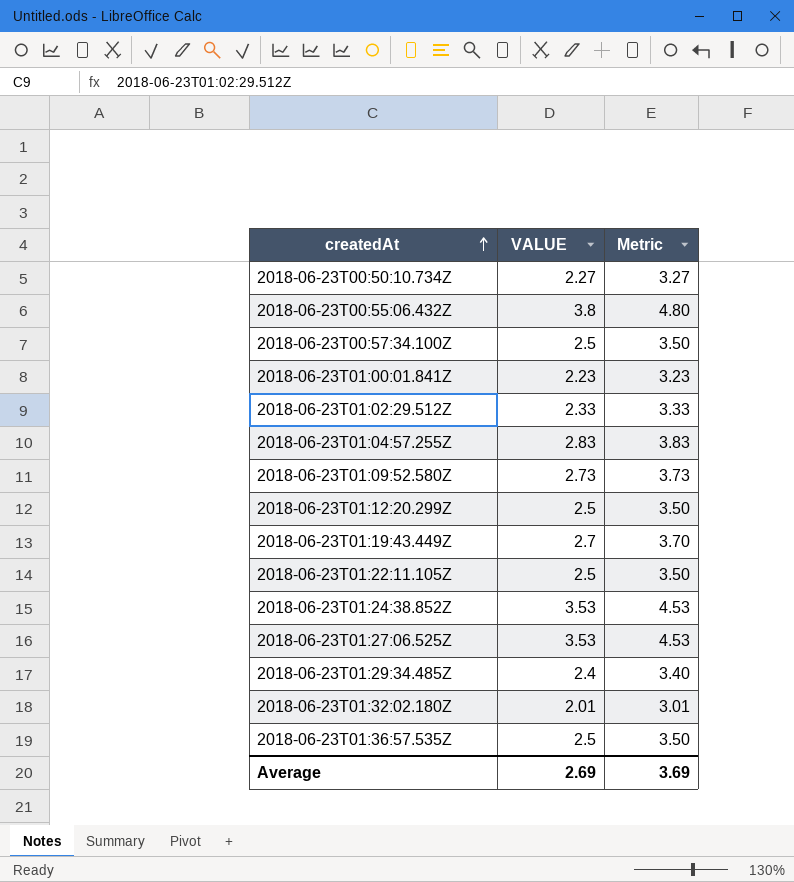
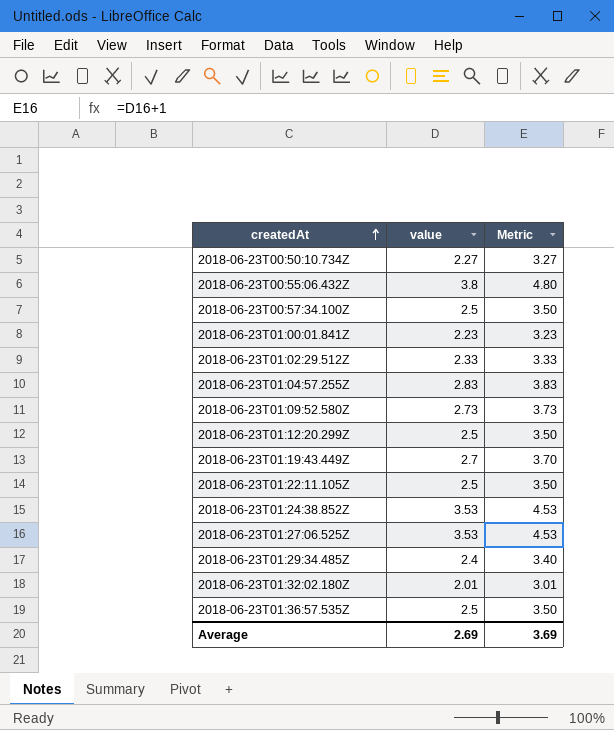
column name: VALUE -> value

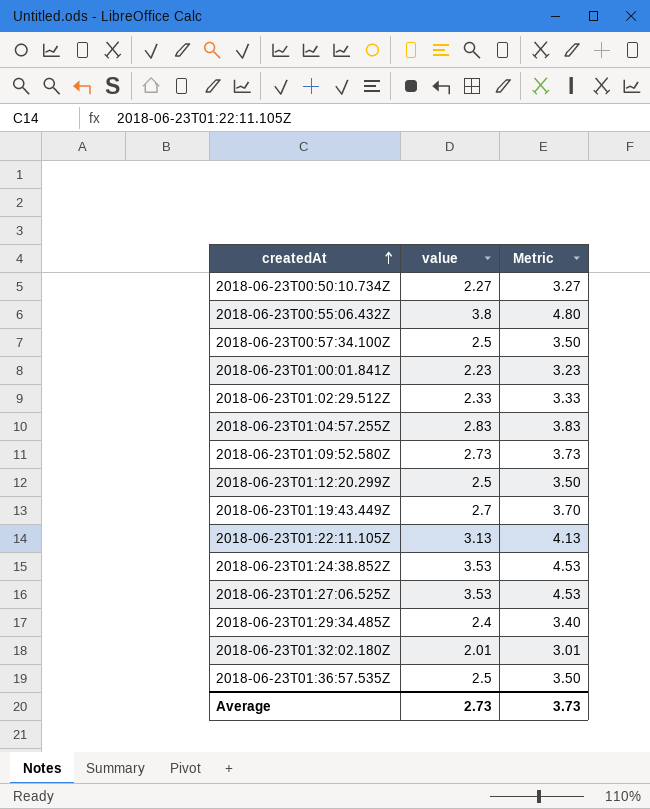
2018-06-23T01:22:11.105Z | value: 2.5 -> 3.13
2018-06-23T01:22:11.105Z | Metric: 3.50 -> 4.13
Average | value: 2.69 -> 2.73
Average | Metric: 3.69 -> 3.73

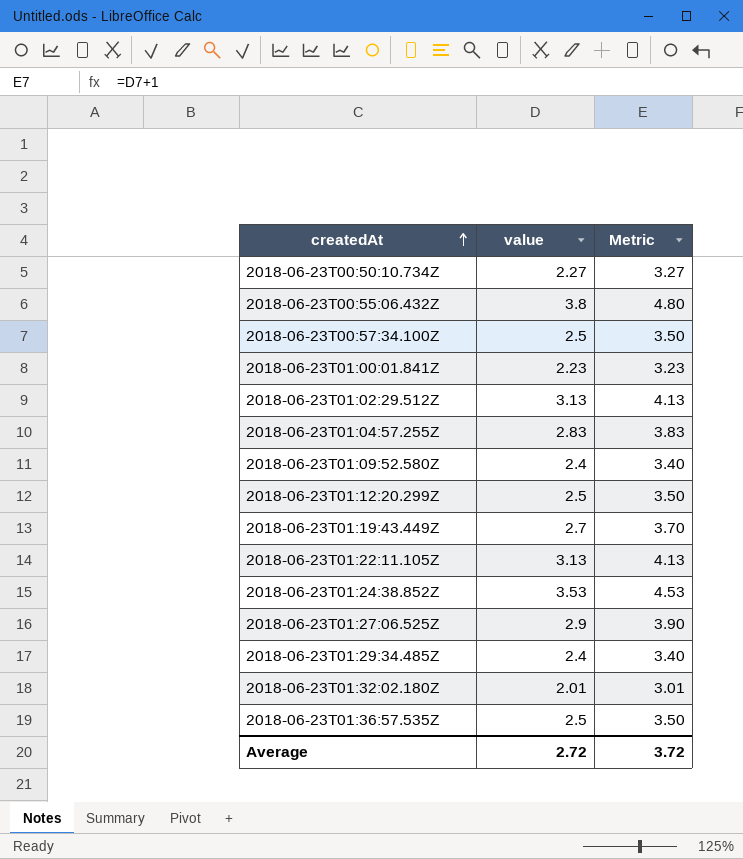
2018-06-23T01:02:29.512Z | value: 2.33 -> 3.13
2018-06-23T01:02:29.512Z | Metric: 3.33 -> 4.13
2018-06-23T01:09:52.580Z | value: 2.73 -> 2.4
2018-06-23T01:09:52.580Z | Metric: 3.73 -> 3.40
2018-06-23T01:27:06.525Z | value: 3.53 -> 2.9
2018-06-23T01:27:06.525Z | Metric: 4.53 -> 3.90
Average | value: 2.73 -> 2.72
Average | Metric: 3.73 -> 3.72

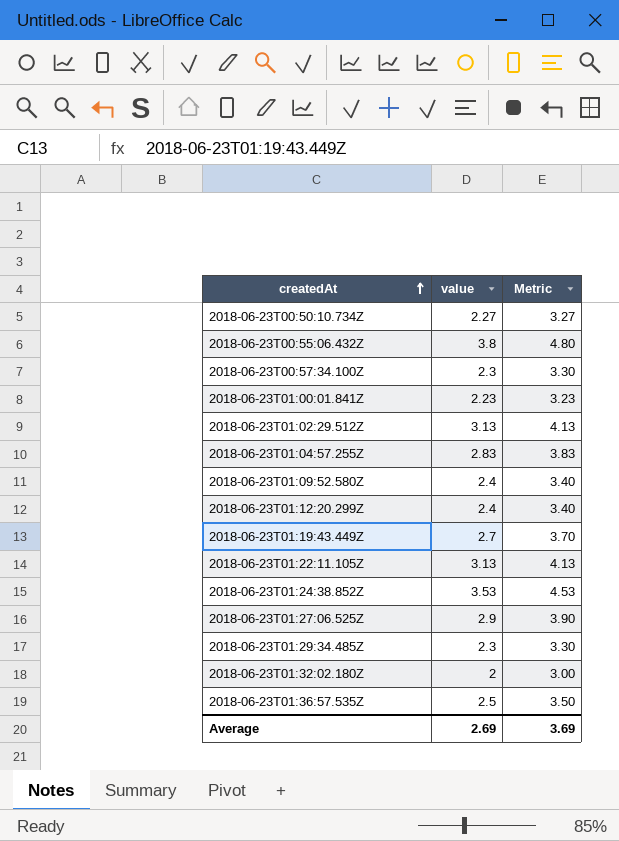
2018-06-23T00:57:34.100Z | value: 2.5 -> 2.3
2018-06-23T00:57:34.100Z | Metric: 3.50 -> 3.30
2018-06-23T01:12:20.299Z | value: 2.5 -> 2.4
2018-06-23T01:12:20.299Z | Metric: 3.50 -> 3.40
2018-06-23T01:29:34.485Z | value: 2.4 -> 2.3
2018-06-23T01:29:34.485Z | Metric: 3.40 -> 3.30
2018-06-23T01:32:02.180Z | value: 2.01 -> 2
2018-06-23T01:32:02.180Z | Metric: 3.01 -> 3.00
Average | value: 2.72 -> 2.69
Average | Metric: 3.72 -> 3.69

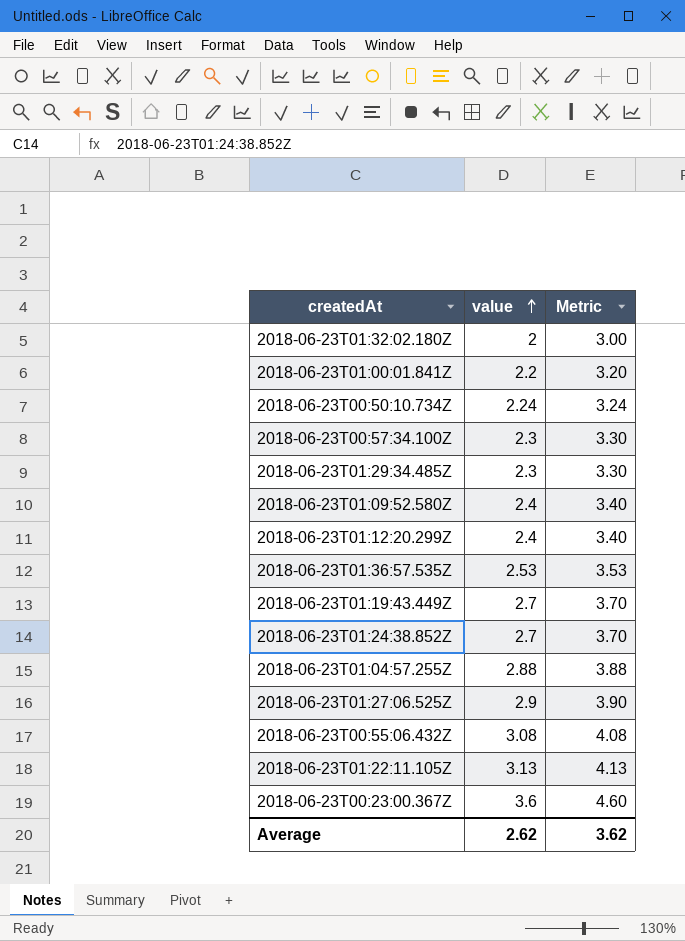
row order: createdAt ascending -> value ascending
row 2018-06-23T01:02:29.512Z: 3.13 | 4.13 -> none
2018-06-23T01:00:01.841Z | value: 2.23 -> 2.2
2018-06-23T01:00:01.841Z | Metric: 3.23 -> 3.20
2018-06-23T00:50:10.734Z | value: 2.27 -> 2.24
2018-06-23T00:50:10.734Z | Metric: 3.27 -> 3.24
2018-06-23T01:36:57.535Z | value: 2.5 -> 2.53
2018-06-23T01:36:57.535Z | Metric: 3.50 -> 3.53
2018-06-23T01:24:38.852Z | value: 3.53 -> 2.7
2018-06-23T01:24:38.852Z | Metric: 4.53 -> 3.70
2018-06-23T01:04:57.255Z | value: 2.83 -> 2.88
2018-06-23T01:04:57.255Z | Metric: 3.83 -> 3.88
2018-06-23T00:55:06.432Z | value: 3.8 -> 3.08
2018-06-23T00:55:06.432Z | Metric: 4.80 -> 4.08
row 2018-06-23T00:23:00.367Z: none -> 3.6 | 4.60
Average | value: 2.69 -> 2.62
Average | Metric: 3.69 -> 3.62

